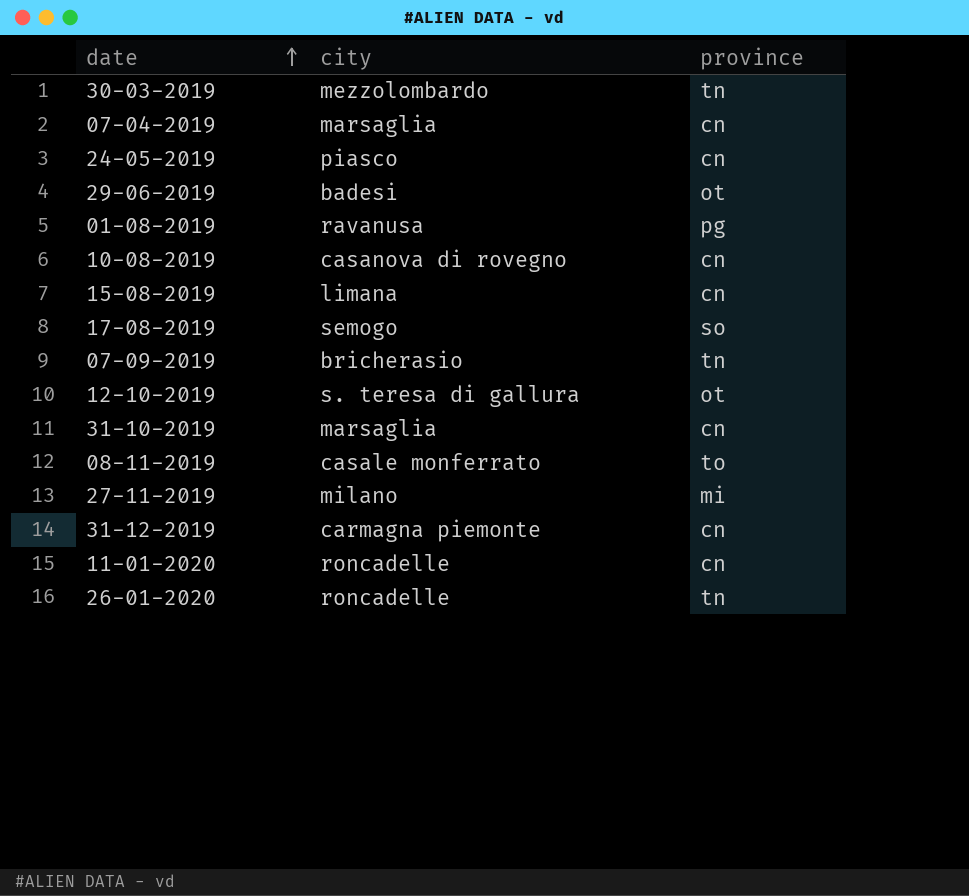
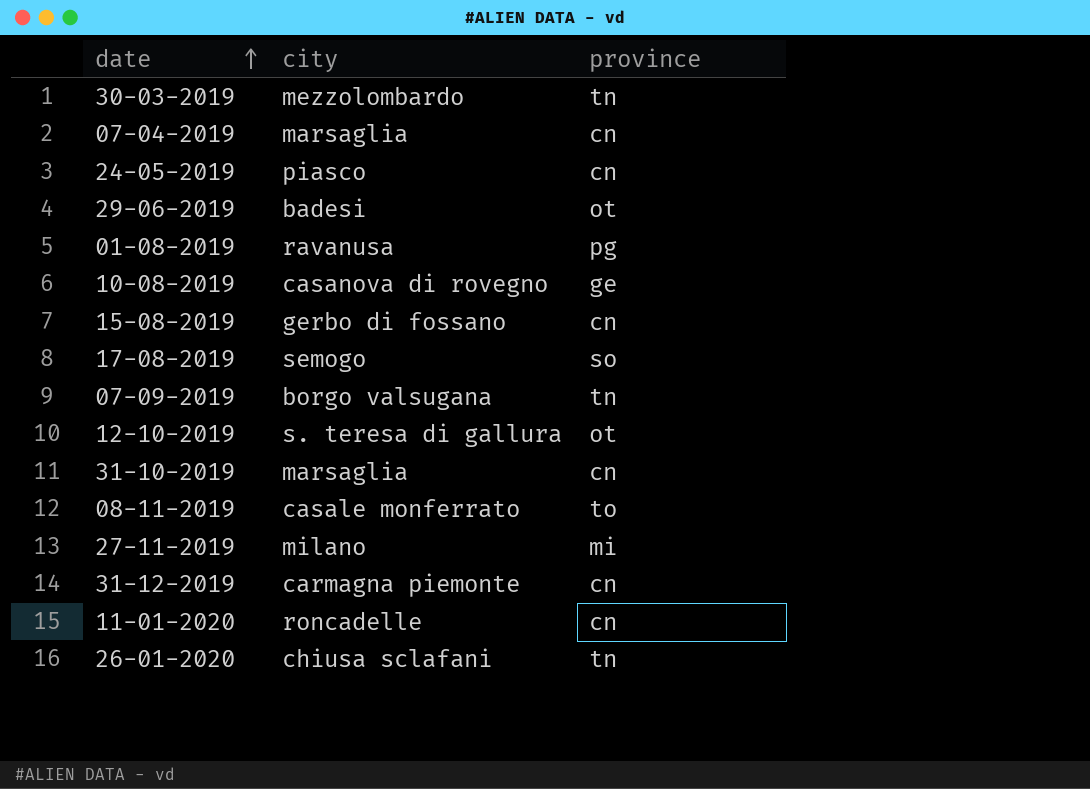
10-08-2019 | province: cn -> ge
15-08-2019 | city: limana -> gerbo di fossano
07-09-2019 | city: bricherasio -> borgo valsugana
26-01-2020 | city: roncadelle -> chiusa sclafani

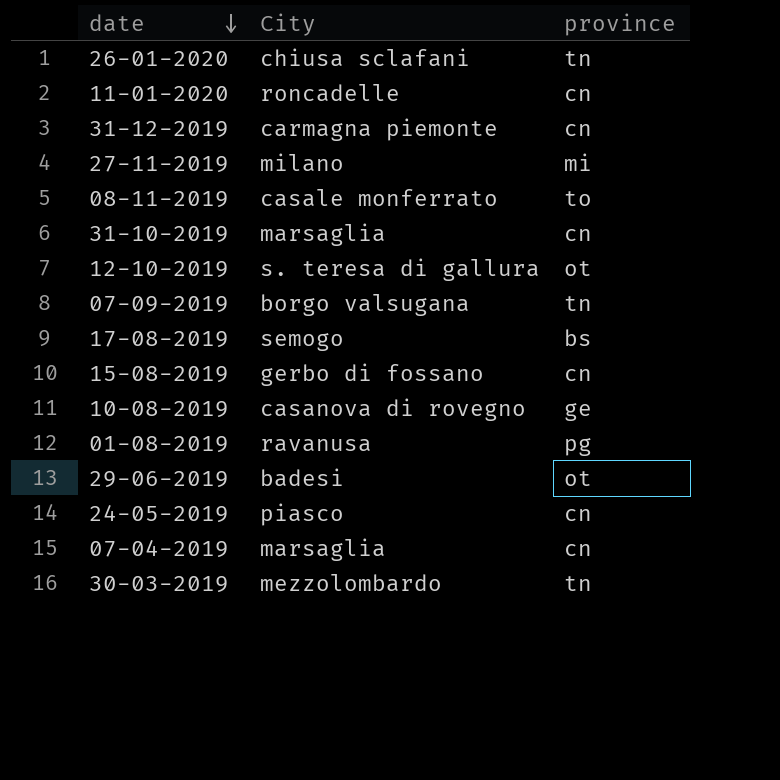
row order: date ascending -> date descending
column name: city -> City
17-08-2019 | province: so -> bs

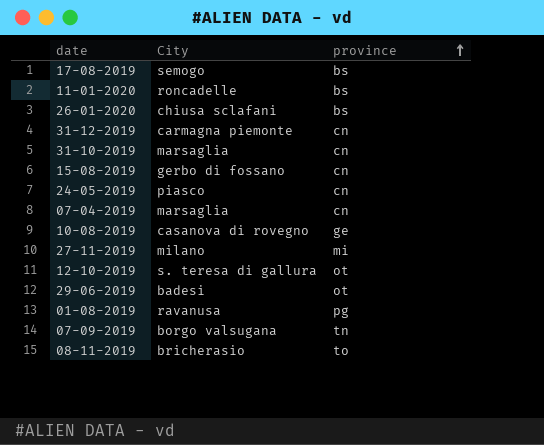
row order: date descending -> province ascending
row 30-03-2019: mezzolombardo | tn -> none
11-01-2020 | province: cn -> bs
26-01-2020 | province: tn -> bs
08-11-2019 | City: casale monferrato -> bricherasio

